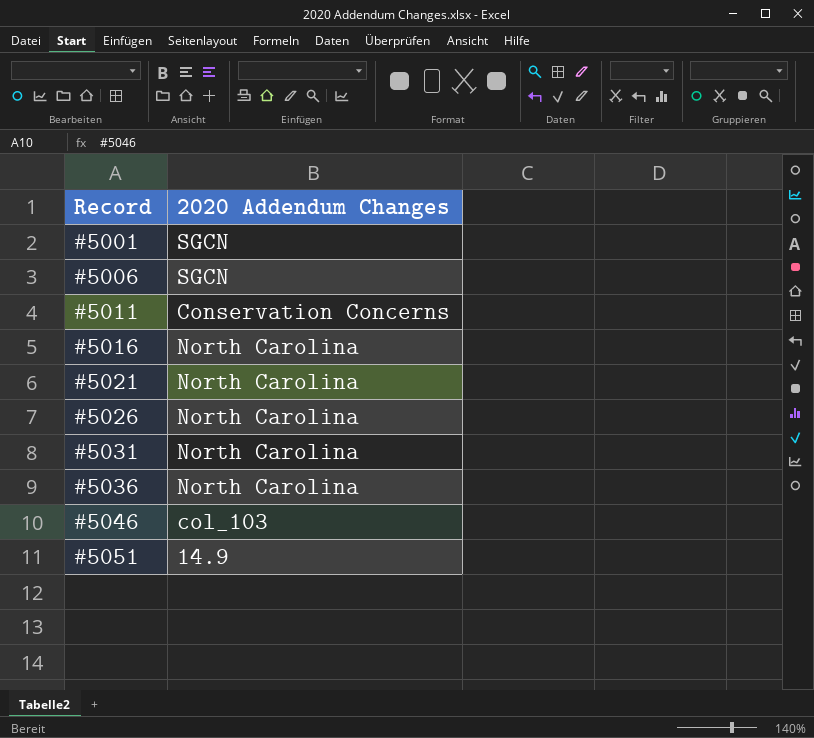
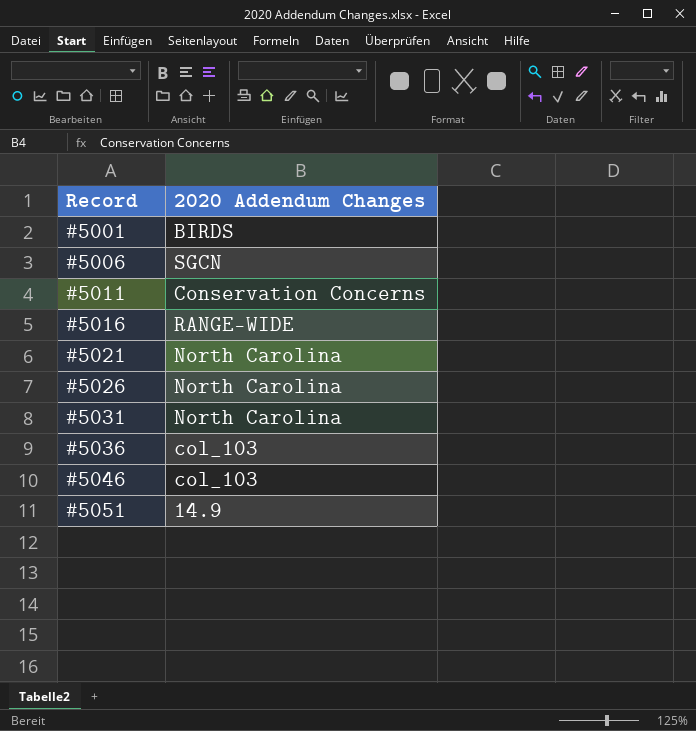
#5001 | 2020 Addendum Changes: SGCN -> BIRDS
#5016 | 2020 Addendum Changes: North Carolina -> RANGE-WIDE
#5036 | 2020 Addendum Changes: North Carolina -> col_103

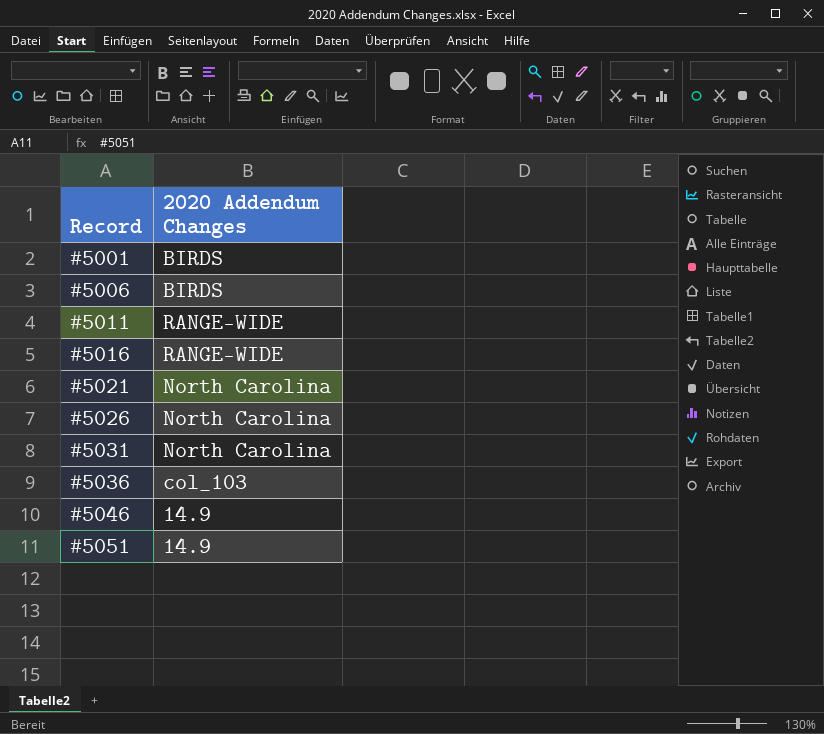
#5006 | 2020 Addendum Changes: SGCN -> BIRDS
#5011 | 2020 Addendum Changes: Conservation Concerns -> RANGE-WIDE
#5046 | 2020 Addendum Changes: col_103 -> 14.9

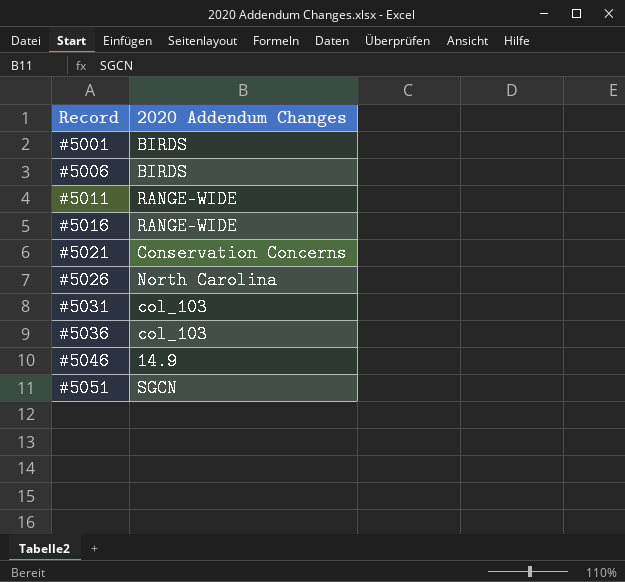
#5021 | 2020 Addendum Changes: North Carolina -> Conservation Concerns
#5031 | 2020 Addendum Changes: North Carolina -> col_103
#5051 | 2020 Addendum Changes: 14.9 -> SGCN

